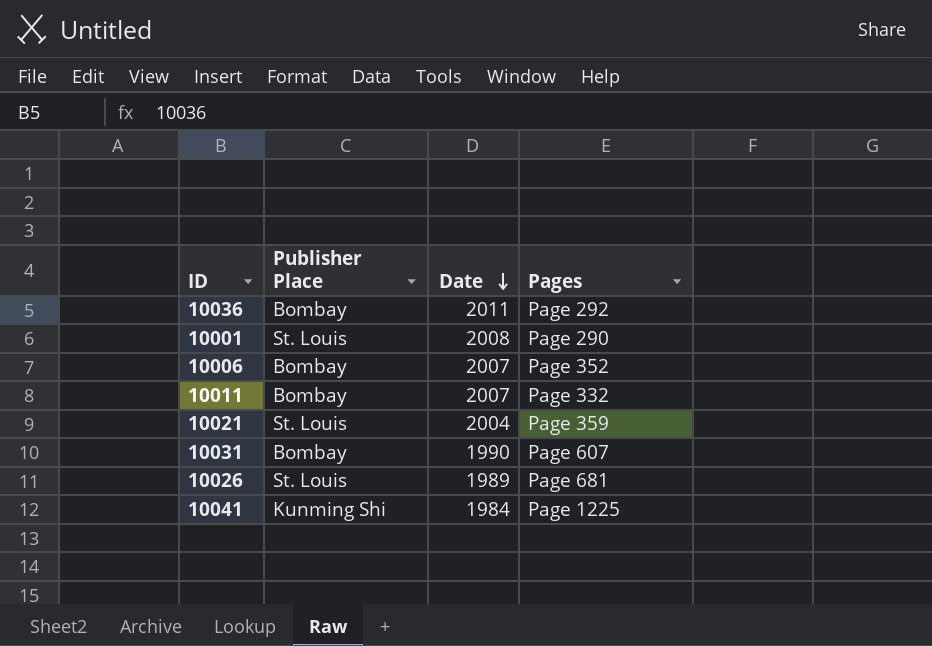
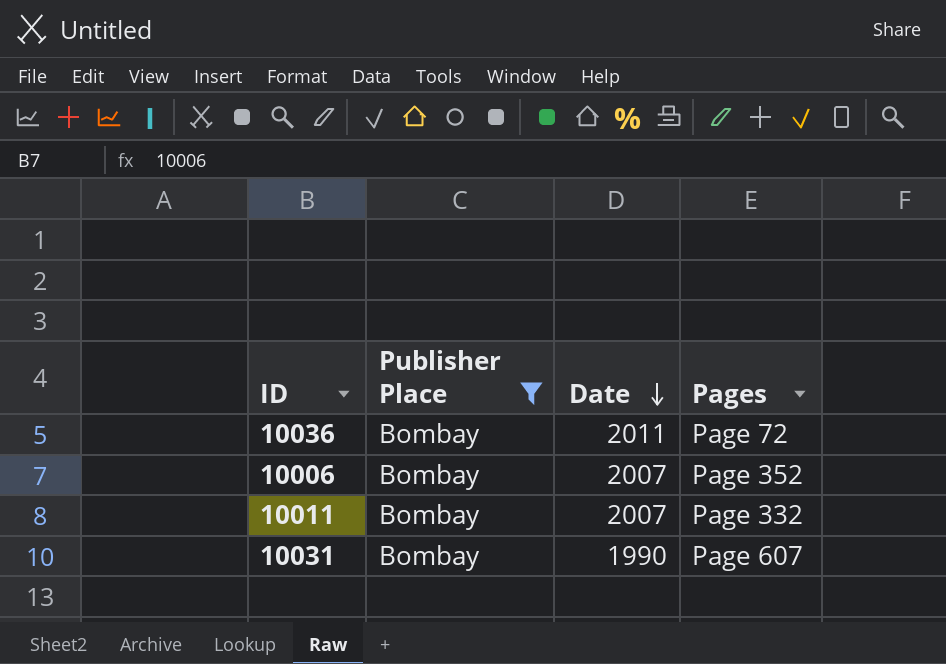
filter: none -> Publisher Place = Bombay
10036 | Pages: Page 292 -> Page 72

